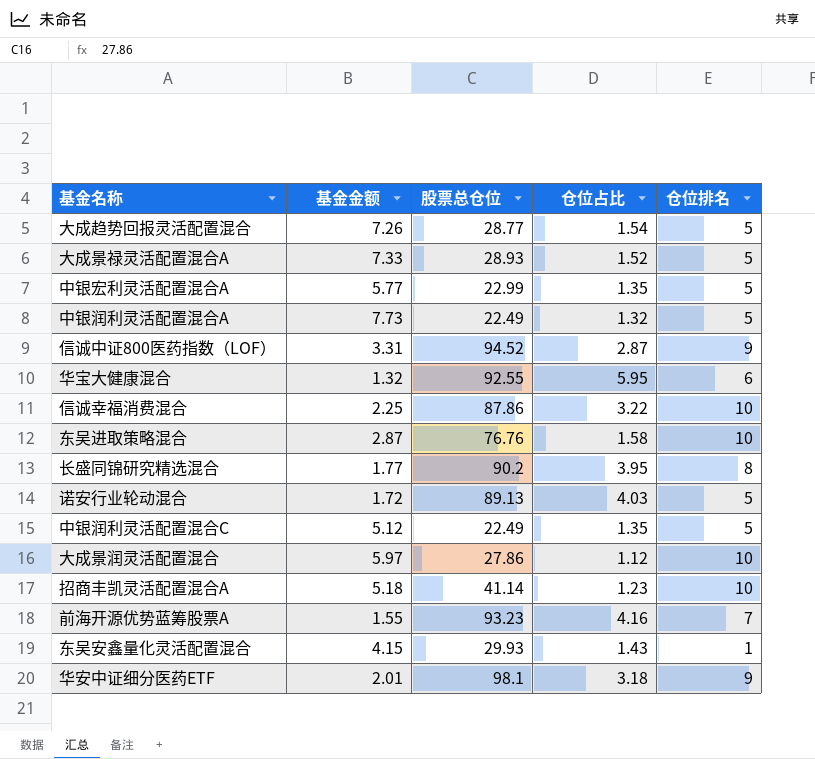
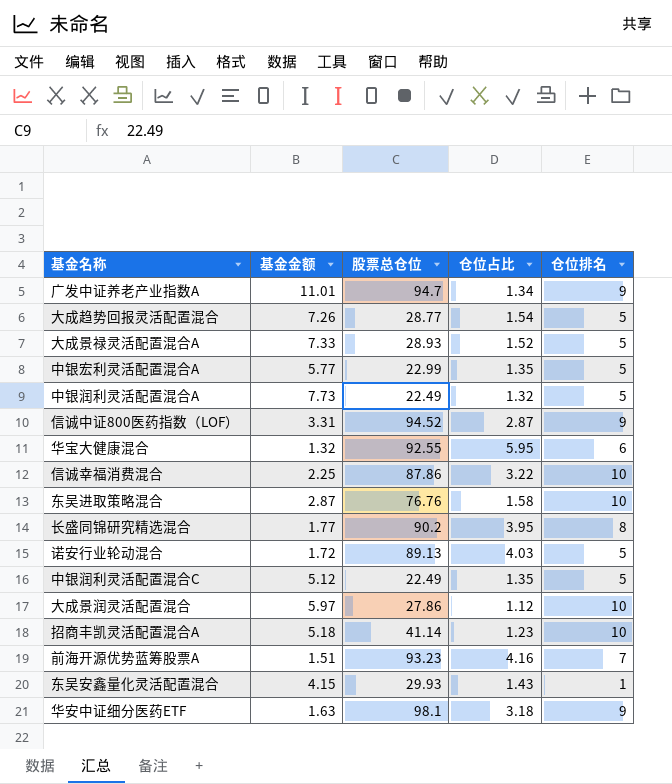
row 广发中证养老产业指数A: none -> 11.01 | 94.7 | 1.34 | 9
前海开源优势蓝筹股票A | 基金金额: 1.55 -> 1.51
华安中证细分医药ETF | 基金金额: 2.01 -> 1.63

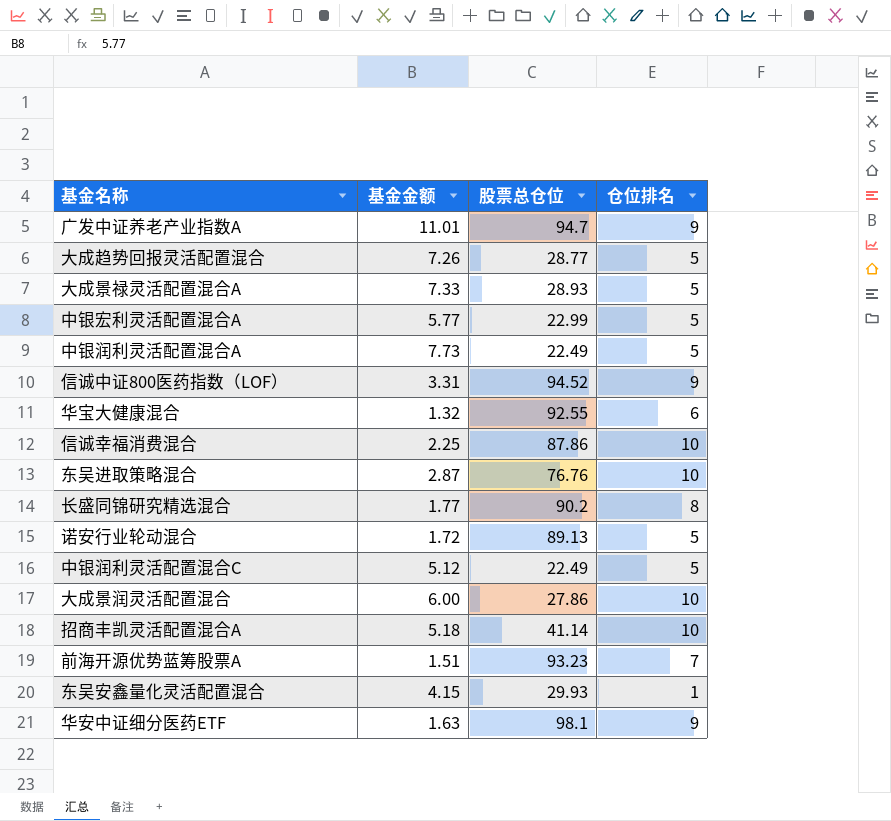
column 仓位占比 | position: 4 -> none
大成景润灵活配置混合 | 基金金额: 5.97 -> 6.00

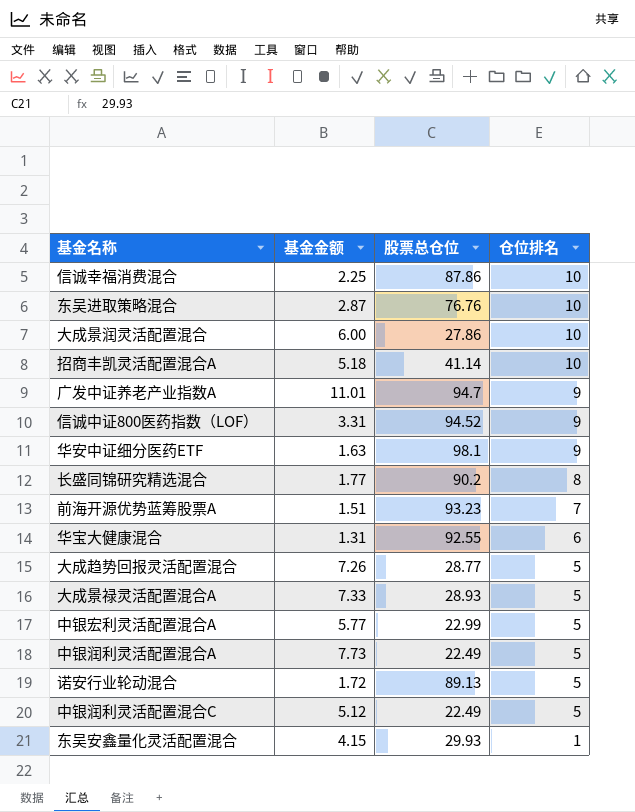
row order: none -> 仓位排名 descending
华宝大健康混合 | 基金金额: 1.32 -> 1.31

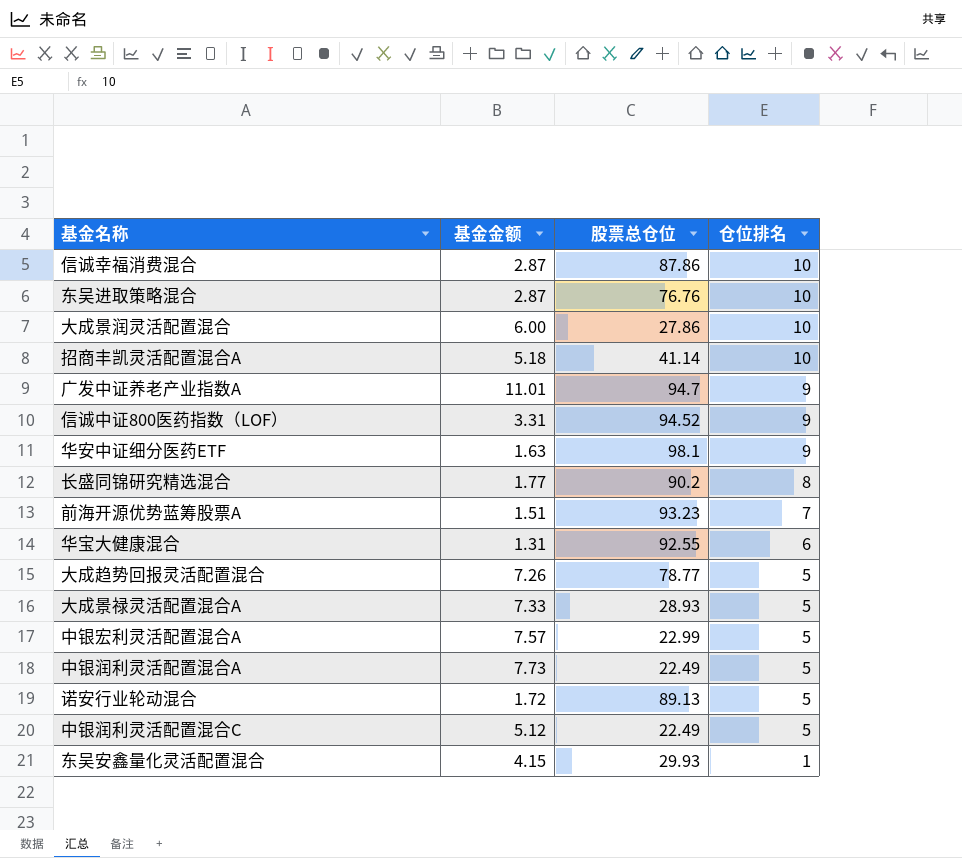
信诚幸福消费混合 | 基金金额: 2.25 -> 2.87
大成趋势回报灵活配置混合 | 股票总仓位: 28.77 -> 78.77
中银宏利灵活配置混合A | 基金金额: 5.77 -> 7.57

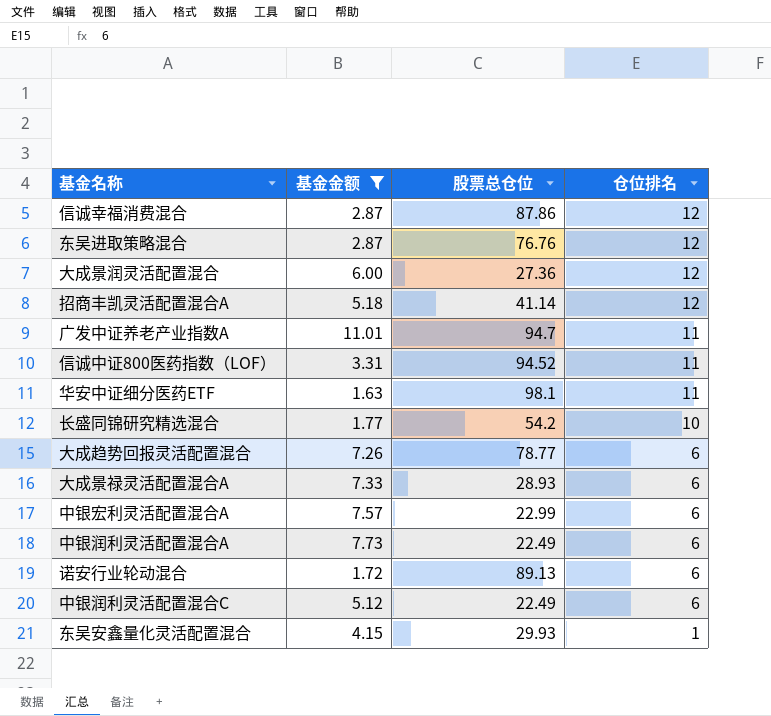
filter: none -> 基金金额 >= 1.63
信诚幸福消费混合 | 仓位排名: 10 -> 12
东吴进取策略混合 | 仓位排名: 10 -> 12
大成景润灵活配置混合 | 股票总仓位: 27.86 -> 27.36
大成景润灵活配置混合 | 仓位排名: 10 -> 12
招商丰凯灵活配置混合A | 仓位排名: 10 -> 12
广发中证养老产业指数A | 仓位排名: 9 -> 11
信诚中证800医药指数（LOF） | 仓位排名: 9 -> 11
华安中证细分医药ETF | 仓位排名: 9 -> 11
长盛同锦研究精选混合 | 股票总仓位: 90.2 -> 54.2
长盛同锦研究精选混合 | 仓位排名: 8 -> 10
大成趋势回报灵活配置混合 | 仓位排名: 5 -> 6
大成景禄灵活配置混合A | 仓位排名: 5 -> 6
中银宏利灵活配置混合A | 仓位排名: 5 -> 6
中银润利灵活配置混合A | 仓位排名: 5 -> 6
诺安行业轮动混合 | 仓位排名: 5 -> 6
中银润利灵活配置混合C | 仓位排名: 5 -> 6

